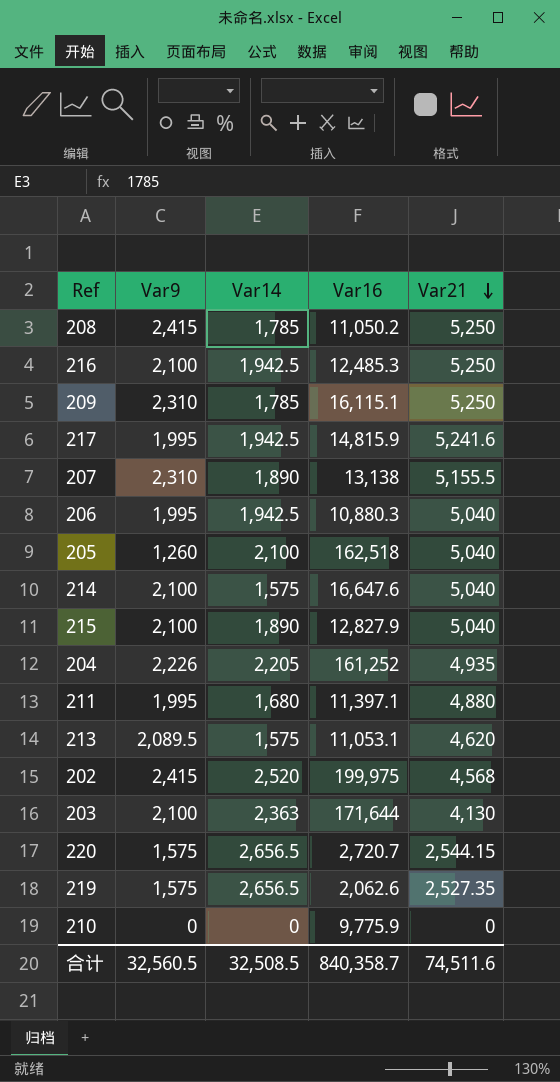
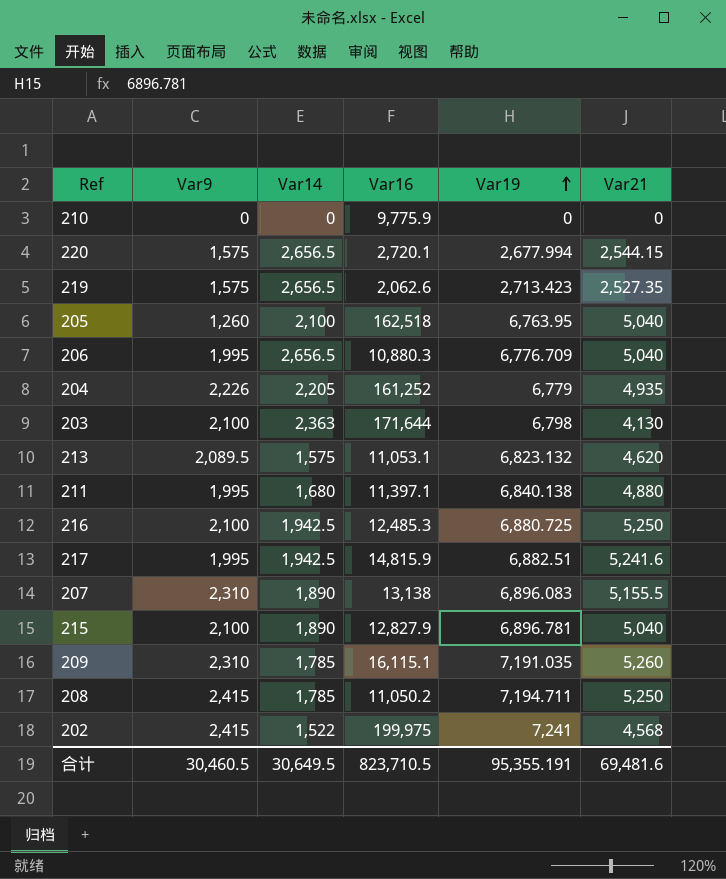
row order: Var21 descending -> Var19 ascending
column Var19 | position: none -> 5
row 214: 2,100 | 1,575 | 16,647.6 | 5,040 -> none
220 | Var16: 2,720.7 -> 2,720.1
206 | Var14: 1,942.5 -> 2,656.5
209 | Var21: 5,250 -> 5,260
202 | Var14: 2,520 -> 1,522
合计 | Var9: 32,560.5 -> 30,460.5
合计 | Var14: 32,508.5 -> 30,649.5
合计 | Var16: 840,358.7 -> 823,710.5
合计 | Var21: 74,511.6 -> 69,481.6

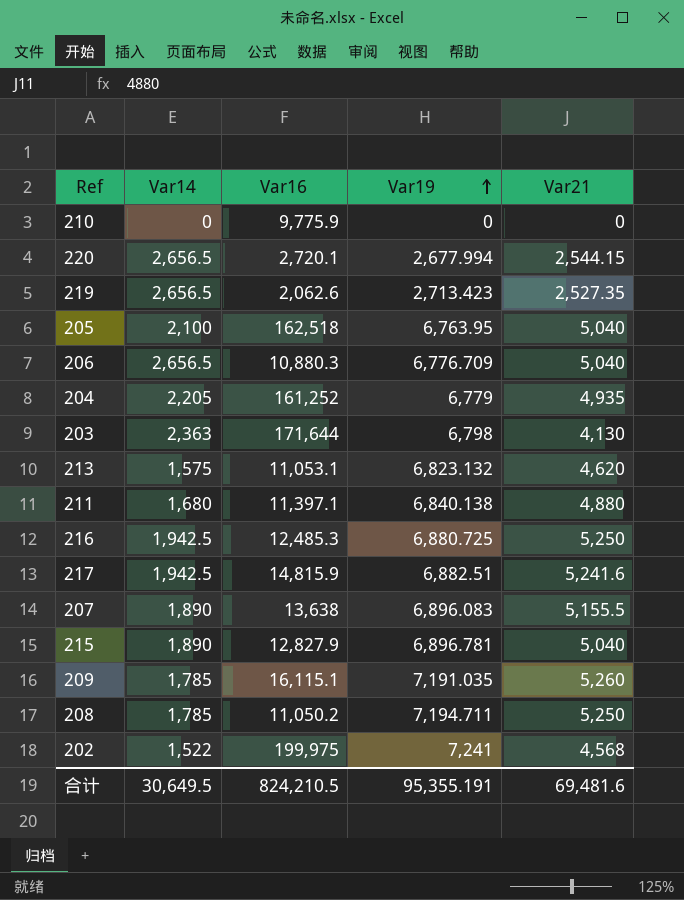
column Var9 | position: 2 -> none
207 | Var16: 13,138 -> 13,638
合计 | Var16: 823,710.5 -> 824,210.5

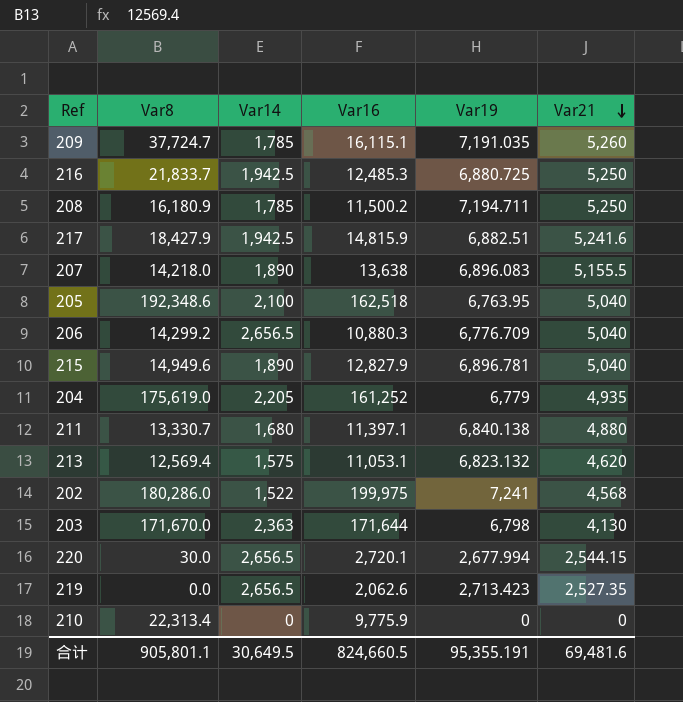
row order: Var19 ascending -> Var21 descending
column Var8 | position: none -> 2
208 | Var16: 11,050.2 -> 11,500.2
合计 | Var16: 824,210.5 -> 824,660.5

